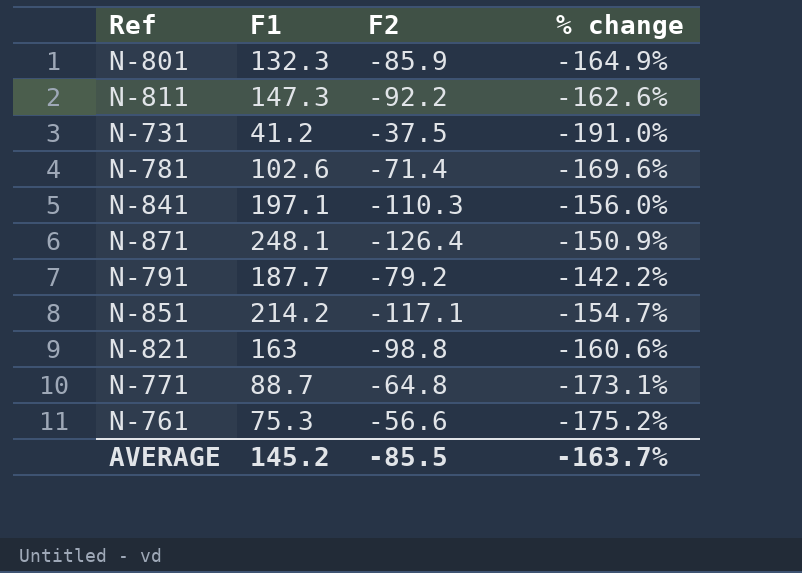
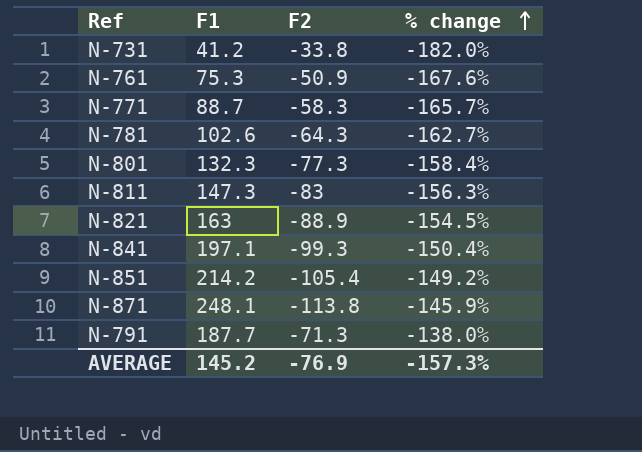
row order: none -> % change ascending
N-731 | F2: -37.5 -> -33.8
N-731 | % change: -191.0% -> -182.0%
N-761 | F2: -56.6 -> -50.9
N-761 | % change: -175.2% -> -167.6%
N-771 | F2: -64.8 -> -58.3
N-771 | % change: -173.1% -> -165.7%
N-781 | F2: -71.4 -> -64.3
N-781 | % change: -169.6% -> -162.7%
N-801 | F2: -85.9 -> -77.3
N-801 | % change: -164.9% -> -158.4%
N-811 | F2: -92.2 -> -83
N-811 | % change: -162.6% -> -156.3%
N-821 | F2: -98.8 -> -88.9
N-821 | % change: -160.6% -> -154.5%
N-841 | F2: -110.3 -> -99.3
N-841 | % change: -156.0% -> -150.4%
N-851 | F2: -117.1 -> -105.4
N-851 | % change: -154.7% -> -149.2%
N-871 | F2: -126.4 -> -113.8
N-871 | % change: -150.9% -> -145.9%
N-791 | F2: -79.2 -> -71.3
N-791 | % change: -142.2% -> -138.0%
AVERAGE | F2: -85.5 -> -76.9
AVERAGE | % change: -163.7% -> -157.3%

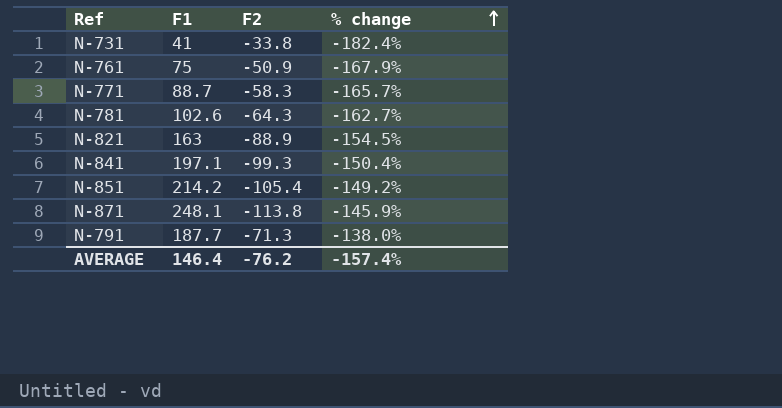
row N-801: 132.3 | -77.3 | -158.4% -> none
row N-811: 147.3 | -83 | -156.3% -> none
N-731 | F1: 41.2 -> 41
N-731 | % change: -182.0% -> -182.4%
N-761 | F1: 75.3 -> 75
N-761 | % change: -167.6% -> -167.9%
AVERAGE | F1: 145.2 -> 146.4
AVERAGE | F2: -76.9 -> -76.2
AVERAGE | % change: -157.3% -> -157.4%

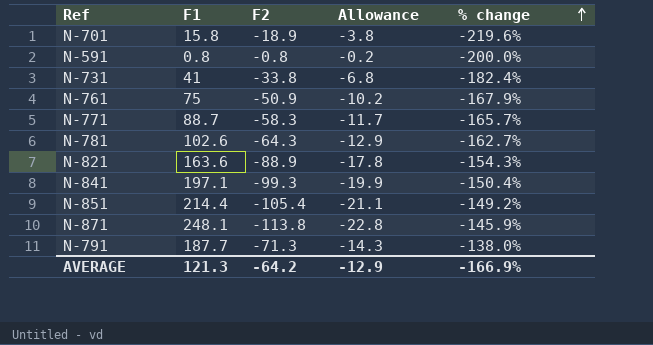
column Allowance | formula: none -> [F2] * 0.2
row N-701: none -> 15.8 | -18.9 | -3.8 | -219.6%
row N-591: none -> 0.8 | -0.8 | -0.2 | -200.0%
N-821 | F1: 163 -> 163.6
N-821 | % change: -154.5% -> -154.3%
N-851 | F1: 214.2 -> 214.4
AVERAGE | F1: 146.4 -> 121.3
AVERAGE | F2: -76.2 -> -64.2
AVERAGE | % change: -157.4% -> -166.9%

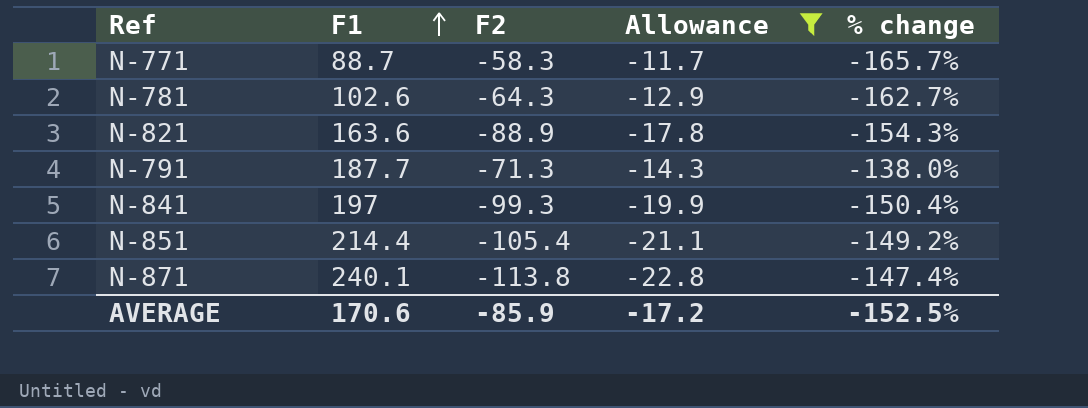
filter: none -> Allowance <= -11.7
row order: % change ascending -> F1 ascending
N-841 | F1: 197.1 -> 197
N-871 | F1: 248.1 -> 240.1
N-871 | % change: -145.9% -> -147.4%
AVERAGE | F1: 121.3 -> 170.6
AVERAGE | F2: -64.2 -> -85.9
AVERAGE | Allowance: -12.9 -> -17.2
AVERAGE | % change: -166.9% -> -152.5%

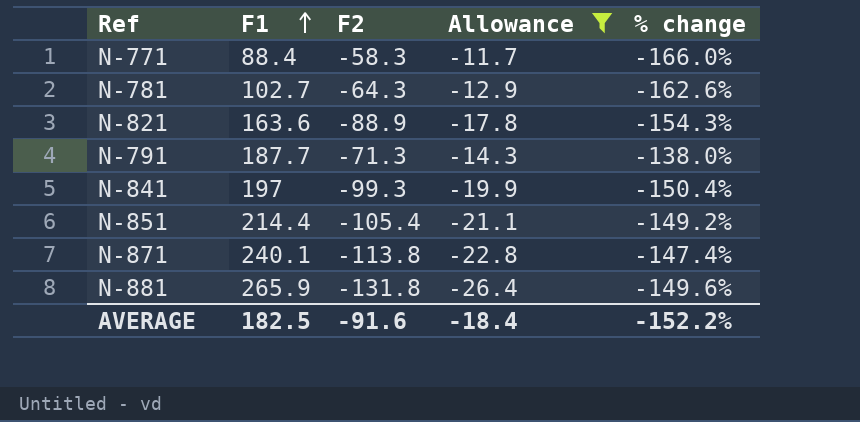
N-771 | F1: 88.7 -> 88.4
N-771 | % change: -165.7% -> -166.0%
N-781 | F1: 102.6 -> 102.7
N-781 | % change: -162.7% -> -162.6%
row N-881: none -> 265.9 | -131.8 | -26.4 | -149.6%
AVERAGE | F1: 170.6 -> 182.5
AVERAGE | F2: -85.9 -> -91.6
AVERAGE | Allowance: -17.2 -> -18.4
AVERAGE | % change: -152.5% -> -152.2%

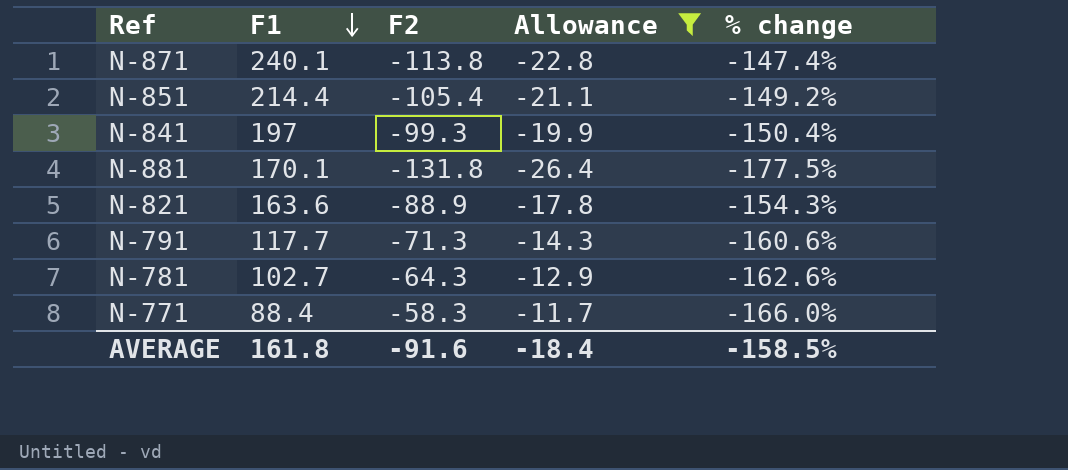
row order: F1 ascending -> F1 descending
N-881 | F1: 265.9 -> 170.1
N-881 | % change: -149.6% -> -177.5%
N-791 | F1: 187.7 -> 117.7
N-791 | % change: -138.0% -> -160.6%
AVERAGE | F1: 182.5 -> 161.8
AVERAGE | % change: -152.2% -> -158.5%

